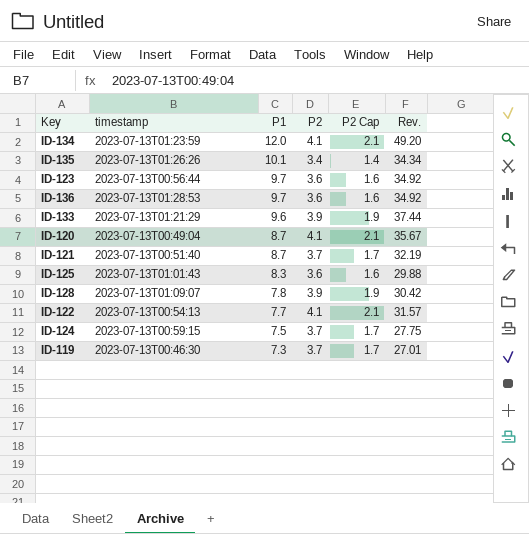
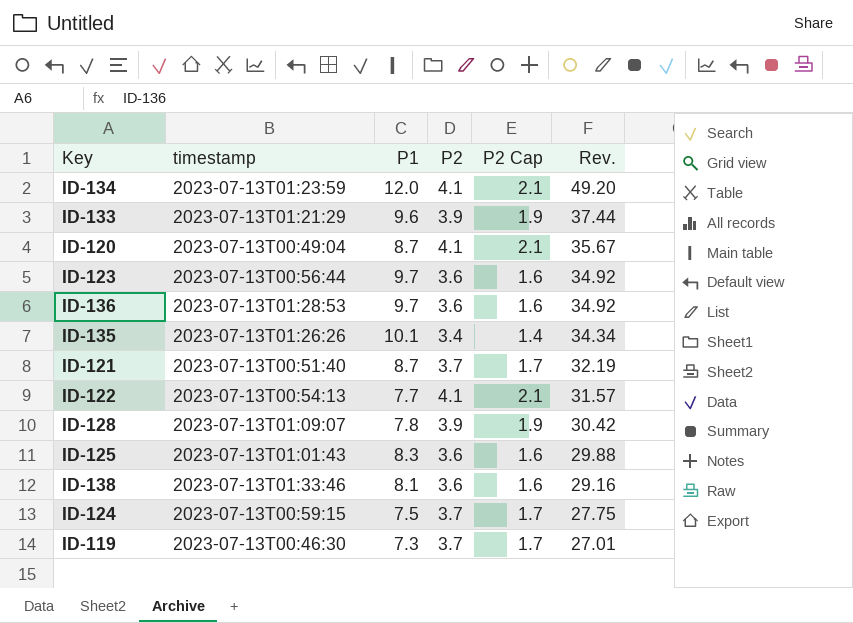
row order: P1 descending -> Rev. descending
row ID-138: none -> 2023-07-13T01:33:46 | 8.1 | 3.6 | 1.6 | 29.16

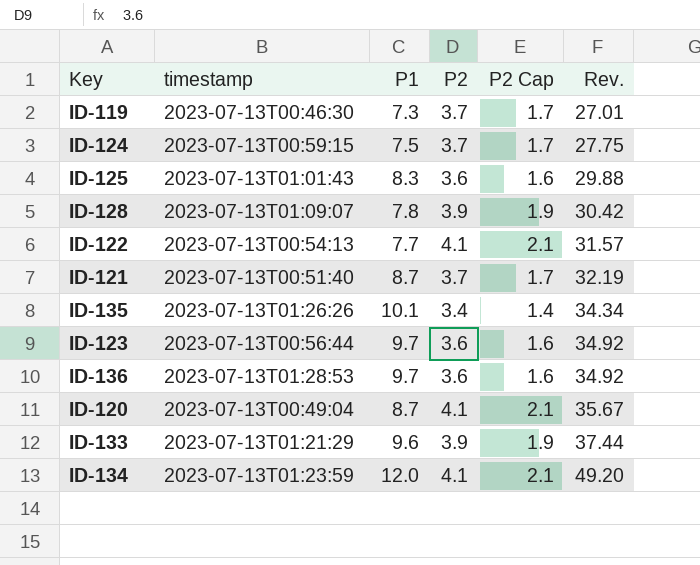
row order: Rev. descending -> Rev. ascending
row ID-138: 2023-07-13T01:33:46 | 8.1 | 3.6 | 1.6 | 29.16 -> none

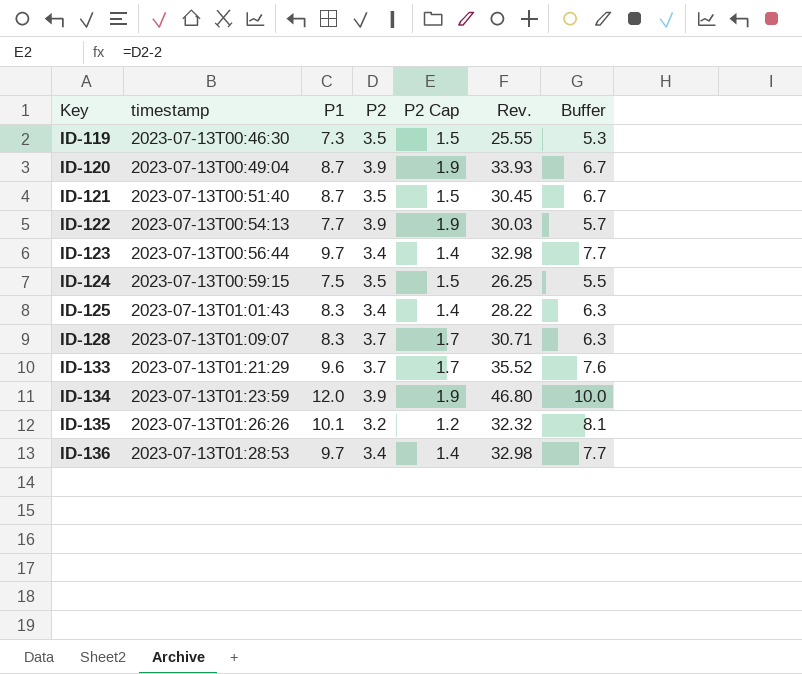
row order: Rev. ascending -> Key ascending
column Buffer | formula: none -> [P1] - 2
ID-119 | P2: 3.7 -> 3.5
ID-119 | P2 Cap: 1.7 -> 1.5
ID-119 | Rev.: 27.01 -> 25.55
ID-120 | P2: 4.1 -> 3.9
ID-120 | P2 Cap: 2.1 -> 1.9
ID-120 | Rev.: 35.67 -> 33.93
ID-121 | P2: 3.7 -> 3.5
ID-121 | P2 Cap: 1.7 -> 1.5
ID-121 | Rev.: 32.19 -> 30.45
ID-122 | P2: 4.1 -> 3.9
ID-122 | P2 Cap: 2.1 -> 1.9
ID-122 | Rev.: 31.57 -> 30.03
ID-123 | P2: 3.6 -> 3.4
ID-123 | P2 Cap: 1.6 -> 1.4
ID-123 | Rev.: 34.92 -> 32.98
ID-124 | P2: 3.7 -> 3.5
ID-124 | P2 Cap: 1.7 -> 1.5
ID-124 | Rev.: 27.75 -> 26.25
ID-125 | P2: 3.6 -> 3.4
ID-125 | P2 Cap: 1.6 -> 1.4
ID-125 | Rev.: 29.88 -> 28.22
ID-128 | P1: 7.8 -> 8.3
ID-128 | P2: 3.9 -> 3.7
ID-128 | P2 Cap: 1.9 -> 1.7
ID-128 | Rev.: 30.42 -> 30.71
ID-133 | P2: 3.9 -> 3.7
ID-133 | P2 Cap: 1.9 -> 1.7
ID-133 | Rev.: 37.44 -> 35.52
ID-134 | P2: 4.1 -> 3.9
ID-134 | P2 Cap: 2.1 -> 1.9
ID-134 | Rev.: 49.20 -> 46.80
ID-135 | P2: 3.4 -> 3.2
ID-135 | P2 Cap: 1.4 -> 1.2
ID-135 | Rev.: 34.34 -> 32.32
ID-136 | P2: 3.6 -> 3.4
ID-136 | P2 Cap: 1.6 -> 1.4
ID-136 | Rev.: 34.92 -> 32.98

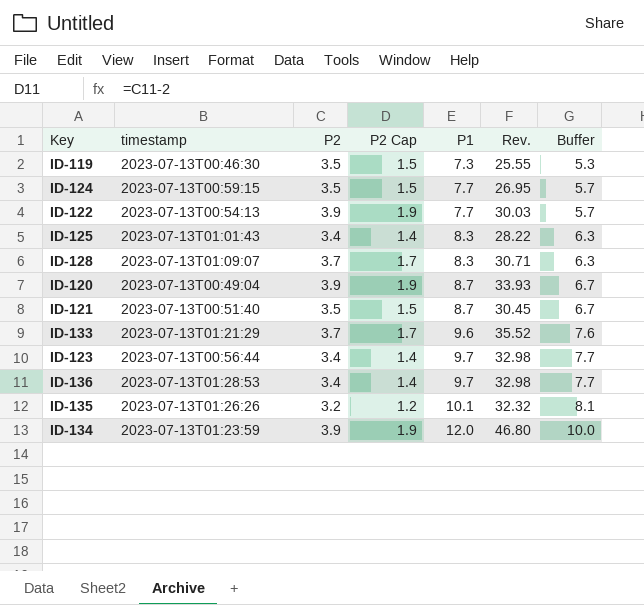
row order: Key ascending -> P1 ascending
column P1 | position: 3 -> 5
ID-124 | P1: 7.5 -> 7.7
ID-124 | Rev.: 26.25 -> 26.95
ID-124 | Buffer: 5.5 -> 5.7

